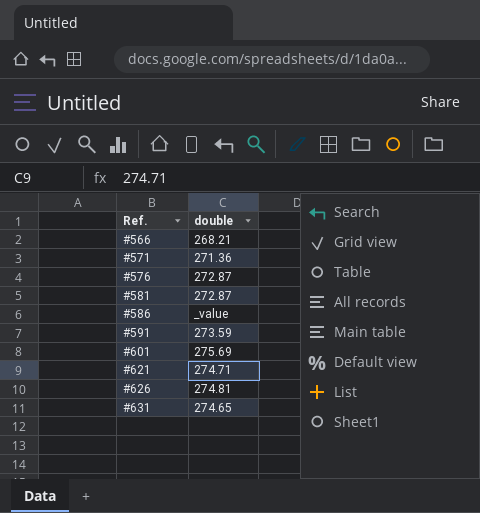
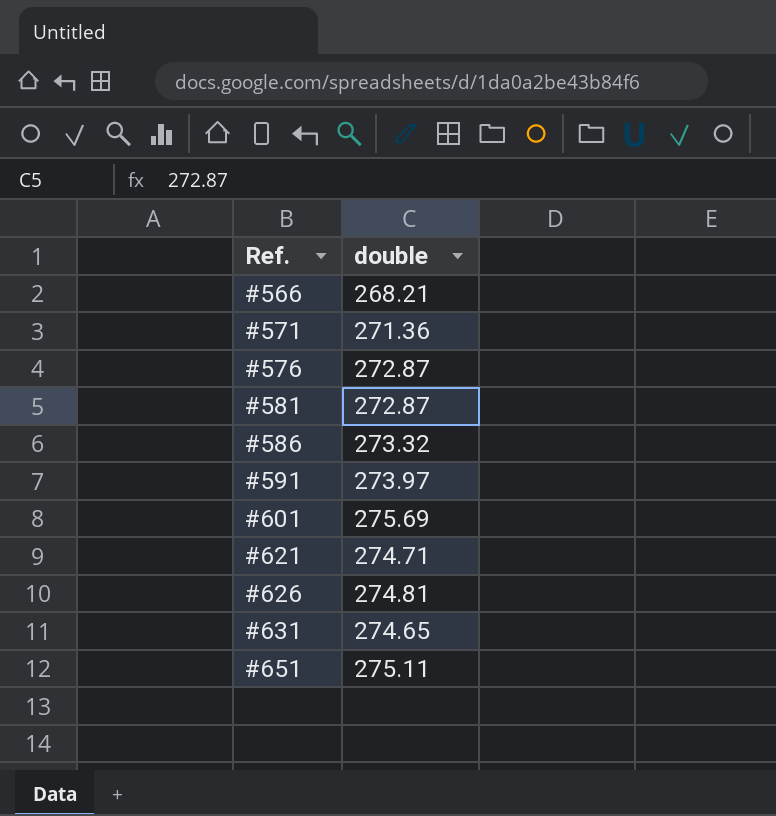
#586 | double: _value -> 273.32
#591 | double: 273.59 -> 273.97
row #651: none -> 275.11

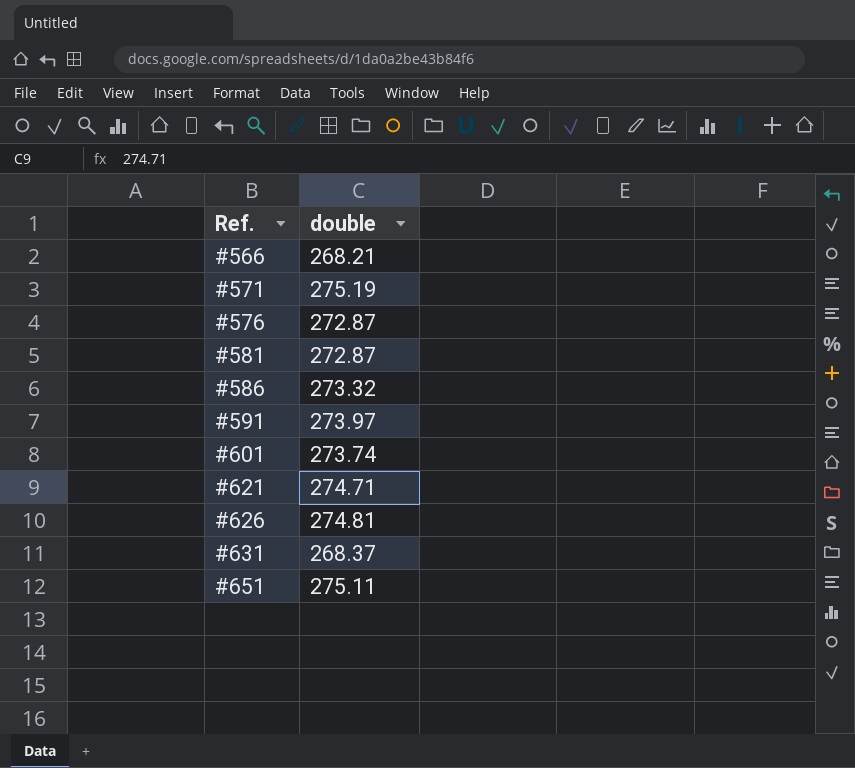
#571 | double: 271.36 -> 275.19
#601 | double: 275.69 -> 273.74
#631 | double: 274.65 -> 268.37

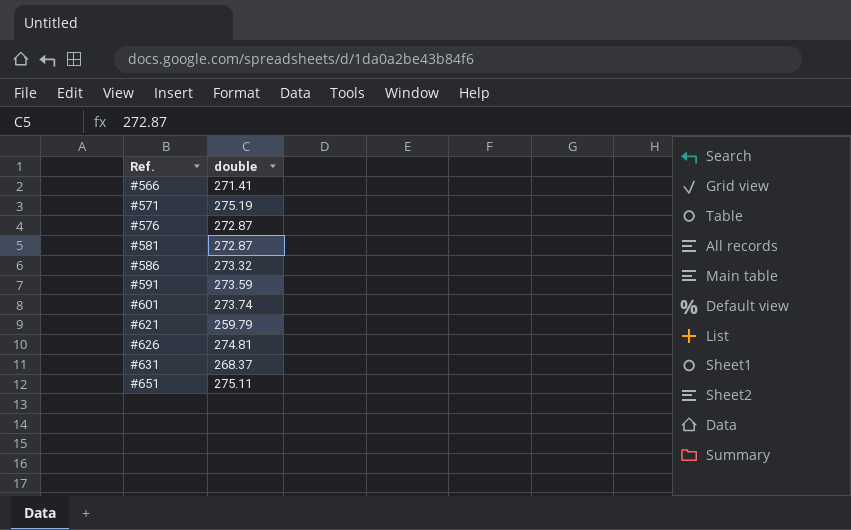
#566 | double: 268.21 -> 271.41
#591 | double: 273.97 -> 273.59
#621 | double: 274.71 -> 259.79

